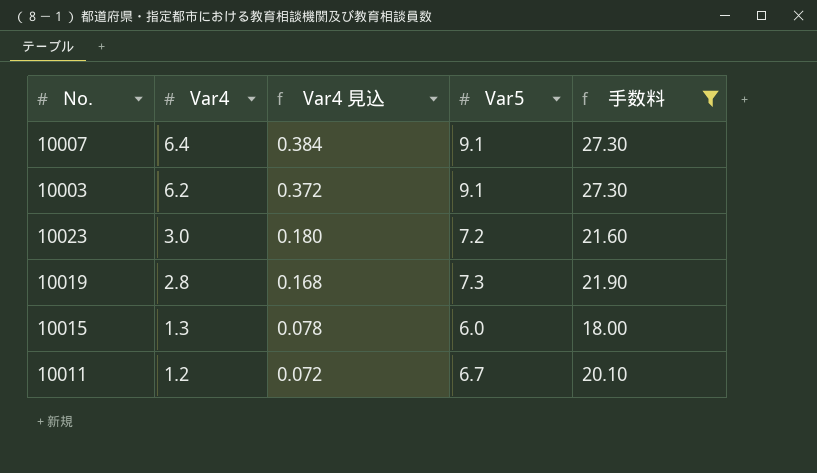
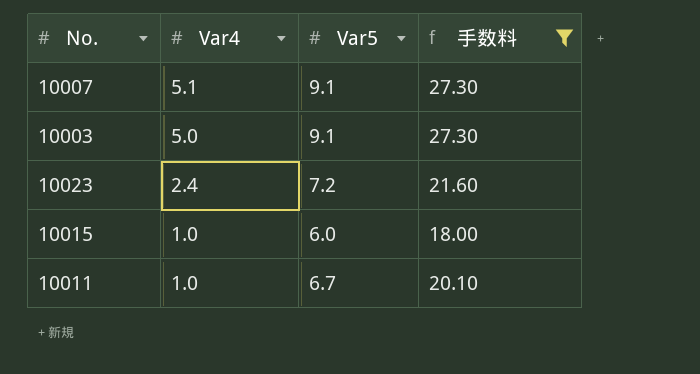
column Var4 見込 | formula: [Var4] * 0.06 -> none
row 10019: 2.8 | 0.168 | 7.3 | 21.90 -> none
10007 | Var4: 6.4 -> 5.1
10003 | Var4: 6.2 -> 5.0
10023 | Var4: 3.0 -> 2.4
10015 | Var4: 1.3 -> 1.0
10011 | Var4: 1.2 -> 1.0

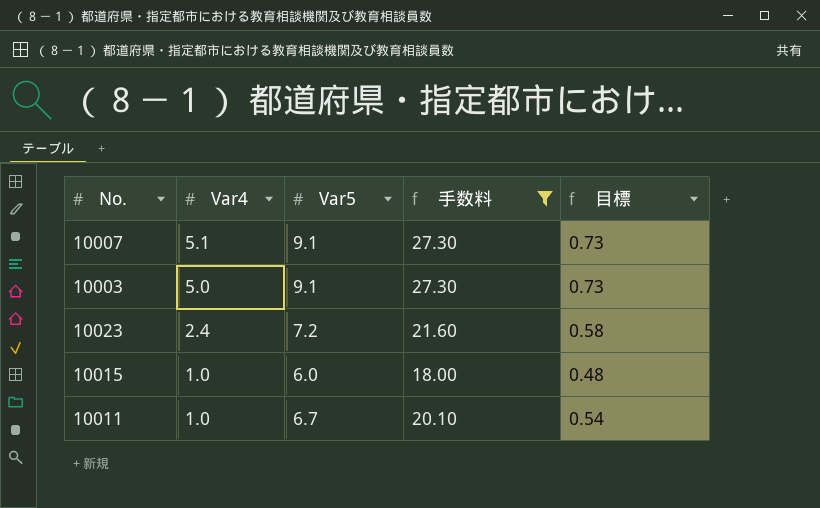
column 目標 | formula: none -> [Var5] * 0.08

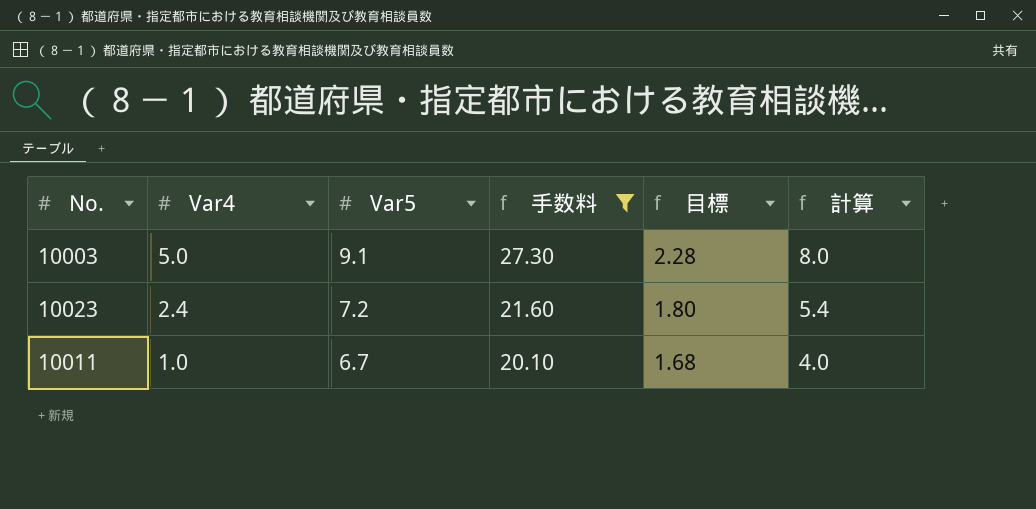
column 目標 | formula: [Var5] * 0.08 -> [Var5] * 0.25
column 計算 | formula: none -> [Var4] + 3
row 10007: 5.1 | 9.1 | 27.30 | 0.73 -> none
row 10015: 1.0 | 6.0 | 18.00 | 0.48 -> none

